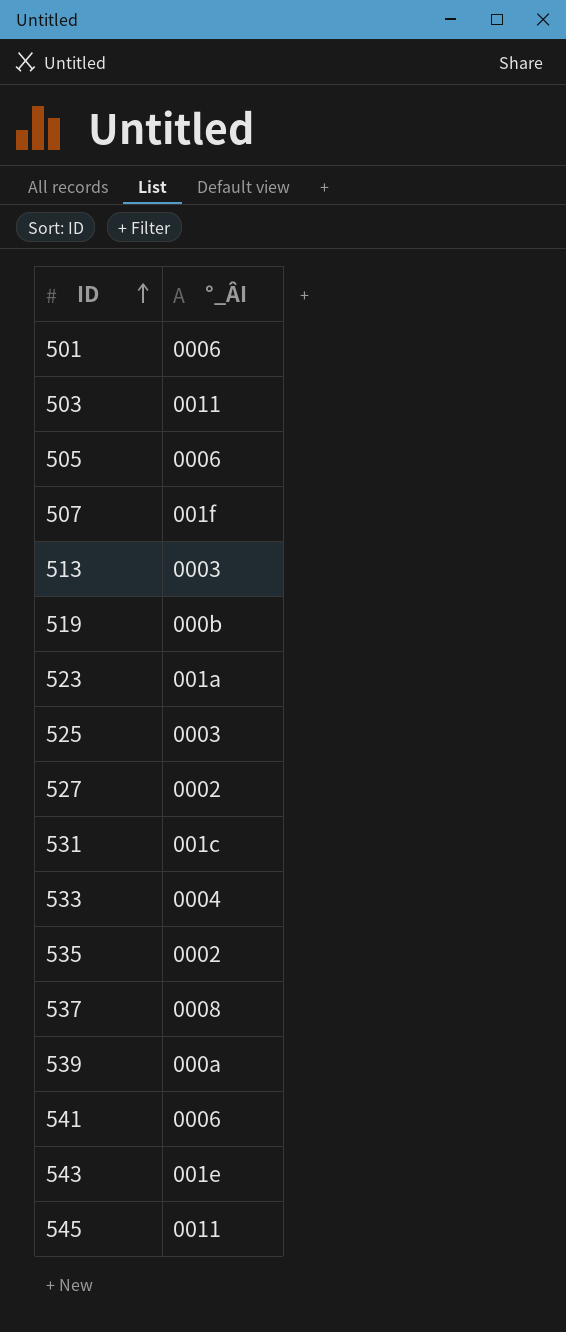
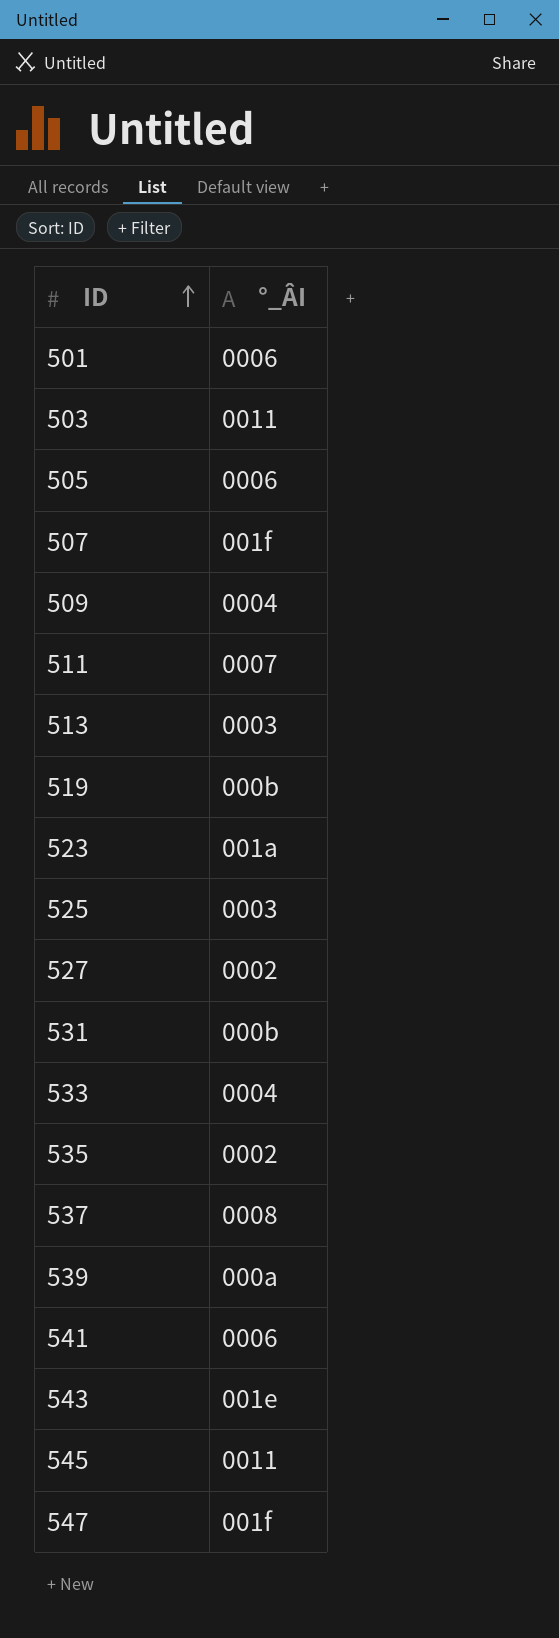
row 509: none -> 0004
row 511: none -> 0007
531 | °_ÂI: 001c -> 000b
row 547: none -> 001f

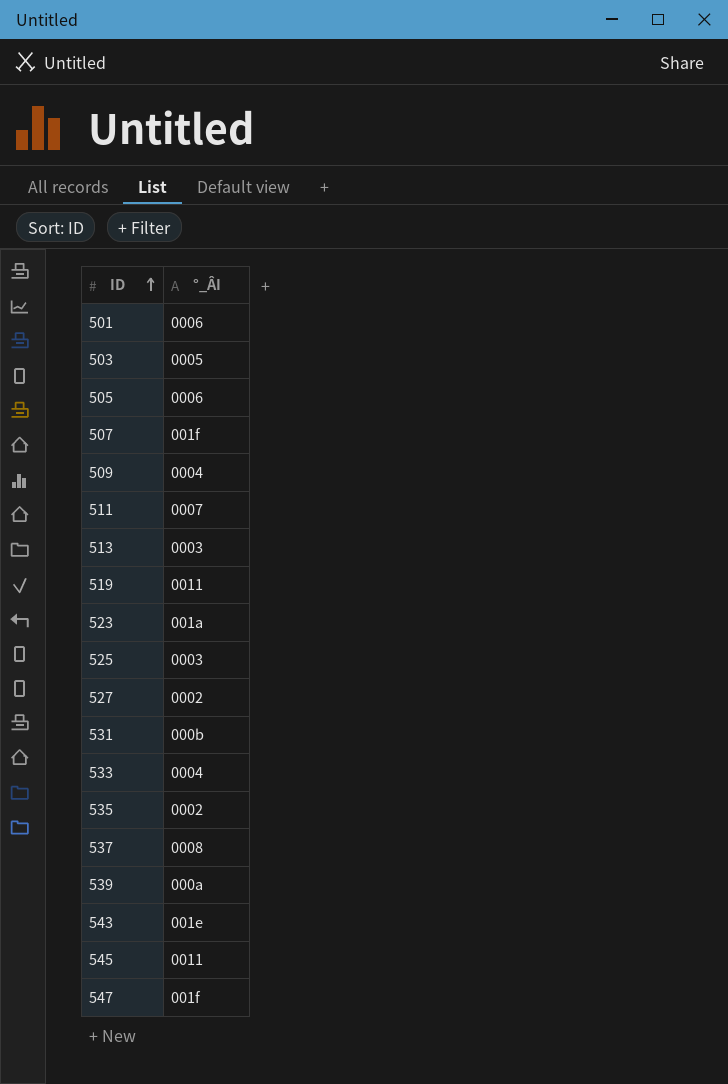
row 541: 0006 -> none
503 | °_ÂI: 0011 -> 0005
519 | °_ÂI: 000b -> 0011

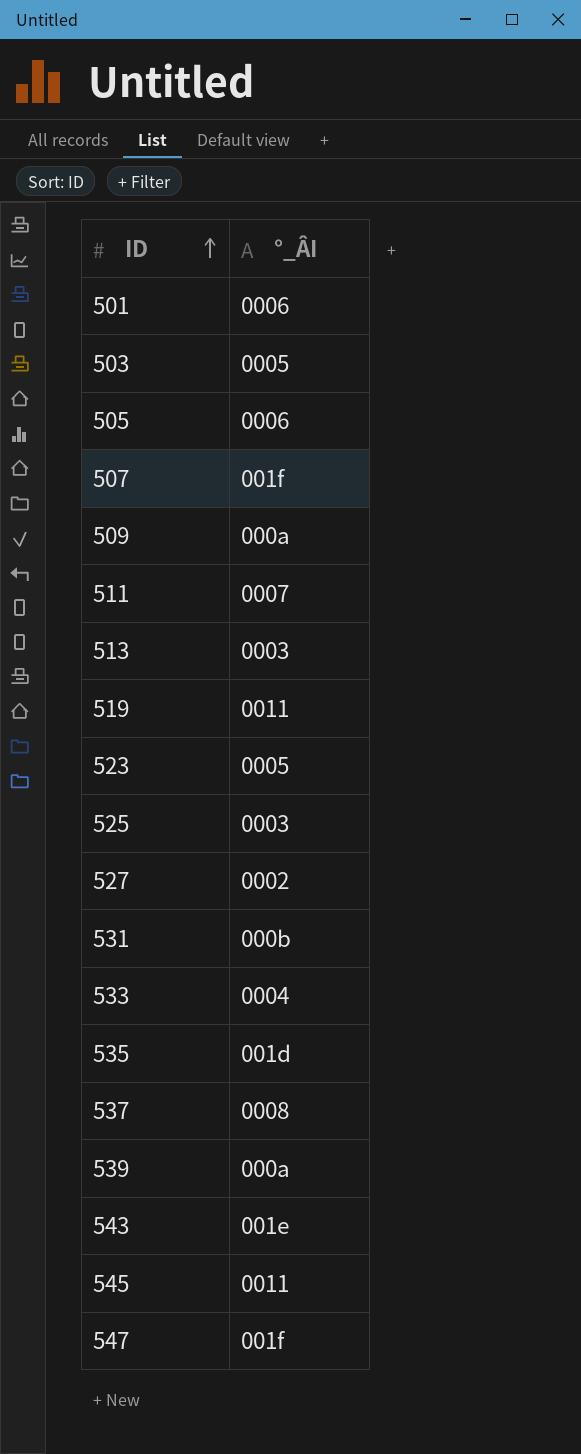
509 | °_ÂI: 0004 -> 000a
523 | °_ÂI: 001a -> 0005
535 | °_ÂI: 0002 -> 001d

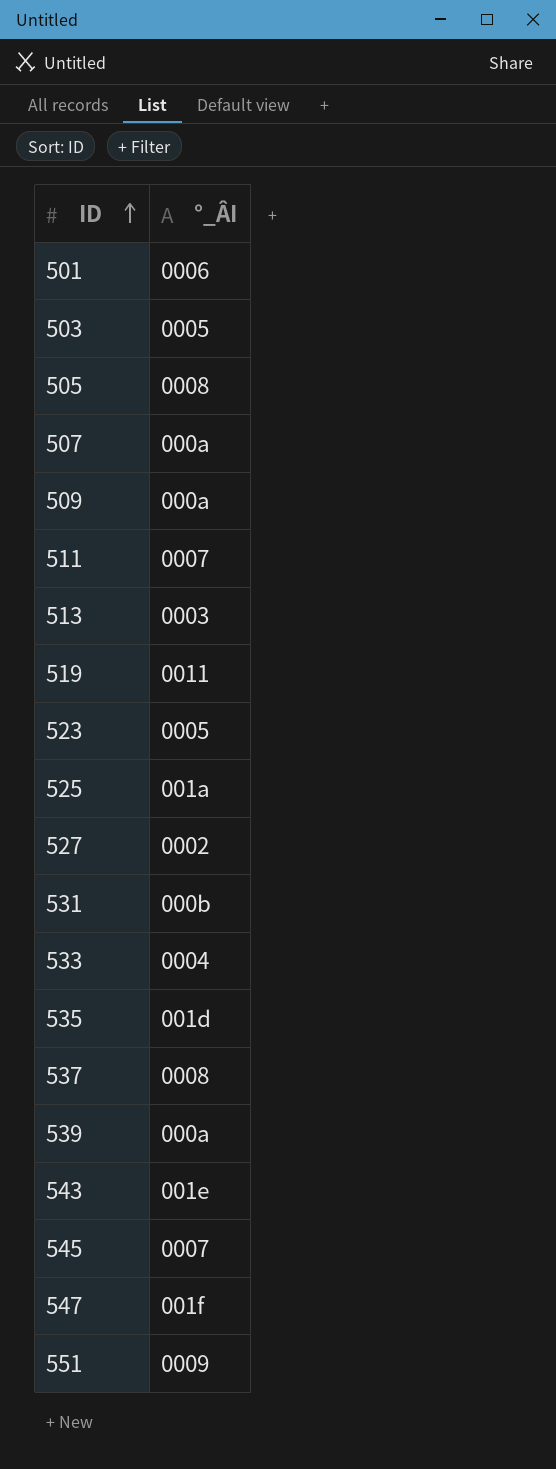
505 | °_ÂI: 0006 -> 0008
507 | °_ÂI: 001f -> 000a
525 | °_ÂI: 0003 -> 001a
545 | °_ÂI: 0011 -> 0007
row 551: none -> 0009

